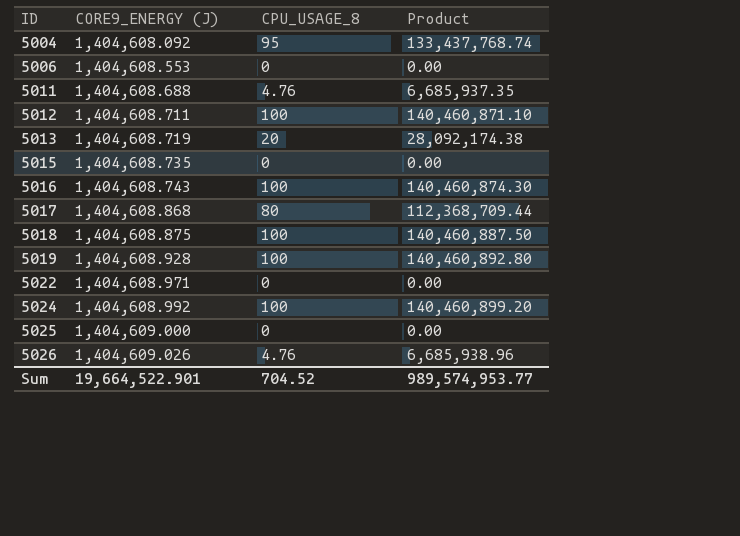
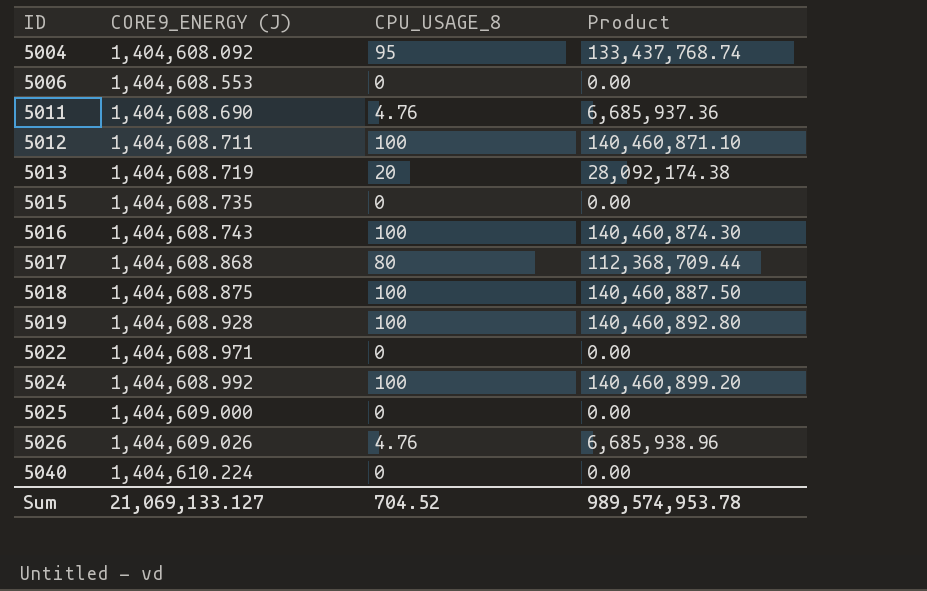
5011 | CORE9_ENERGY (J): 1,404,608.688 -> 1,404,608.690
5011 | Product: 6,685,937.35 -> 6,685,937.36
row 5040: none -> 1,404,610.224 | 0 | 0.00
Sum | CORE9_ENERGY (J): 19,664,522.901 -> 21,069,133.127
Sum | Product: 989,574,953.77 -> 989,574,953.78

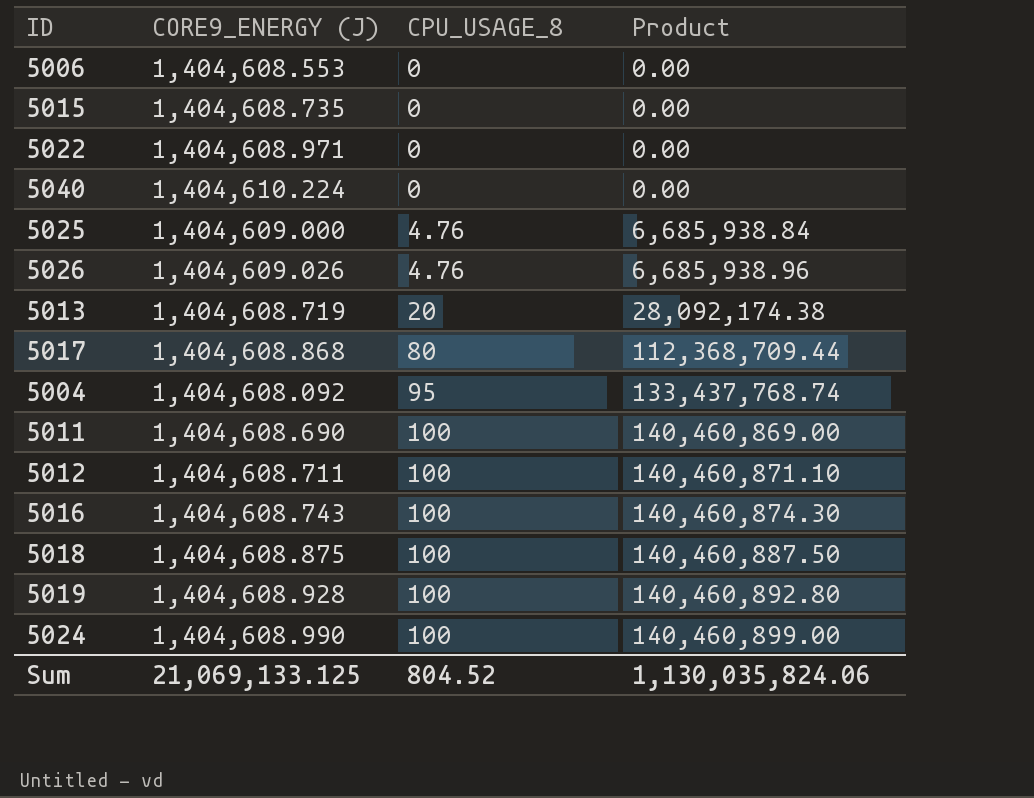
row order: ID ascending -> CPU_USAGE_8 ascending
5025 | CPU_USAGE_8: 0 -> 4.76
5025 | Product: 0.00 -> 6,685,938.84
5011 | CPU_USAGE_8: 4.76 -> 100
5011 | Product: 6,685,937.36 -> 140,460,869.00
5024 | CORE9_ENERGY (J): 1,404,608.992 -> 1,404,608.990
5024 | Product: 140,460,899.20 -> 140,460,899.00
Sum | CORE9_ENERGY (J): 21,069,133.127 -> 21,069,133.125
Sum | CPU_USAGE_8: 704.52 -> 804.52
Sum | Product: 989,574,953.78 -> 1,130,035,824.06

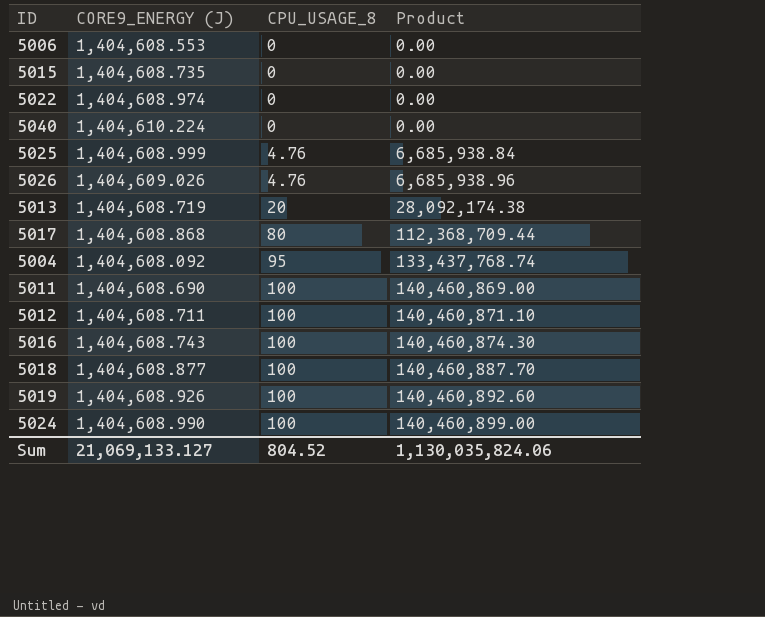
5022 | CORE9_ENERGY (J): 1,404,608.971 -> 1,404,608.974
5025 | CORE9_ENERGY (J): 1,404,609.000 -> 1,404,608.999
5018 | CORE9_ENERGY (J): 1,404,608.875 -> 1,404,608.877
5018 | Product: 140,460,887.50 -> 140,460,887.70
5019 | CORE9_ENERGY (J): 1,404,608.928 -> 1,404,608.926
5019 | Product: 140,460,892.80 -> 140,460,892.60
Sum | CORE9_ENERGY (J): 21,069,133.125 -> 21,069,133.127

